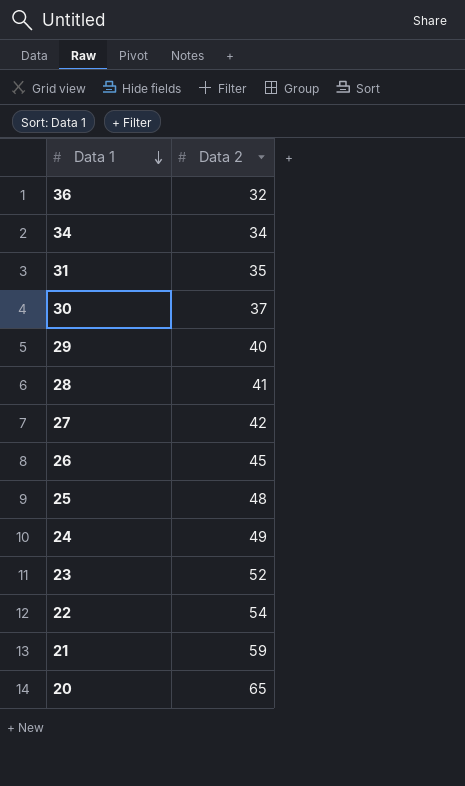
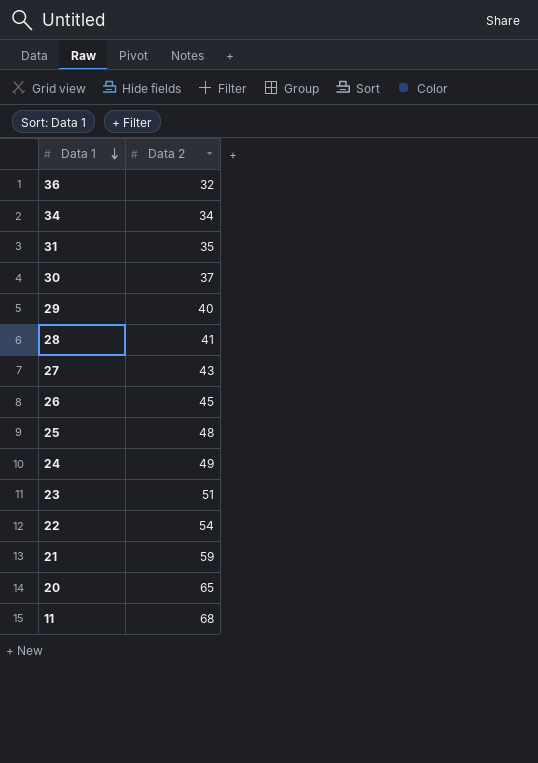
27 | Data 2: 42 -> 43
23 | Data 2: 52 -> 51
row 11: none -> 68

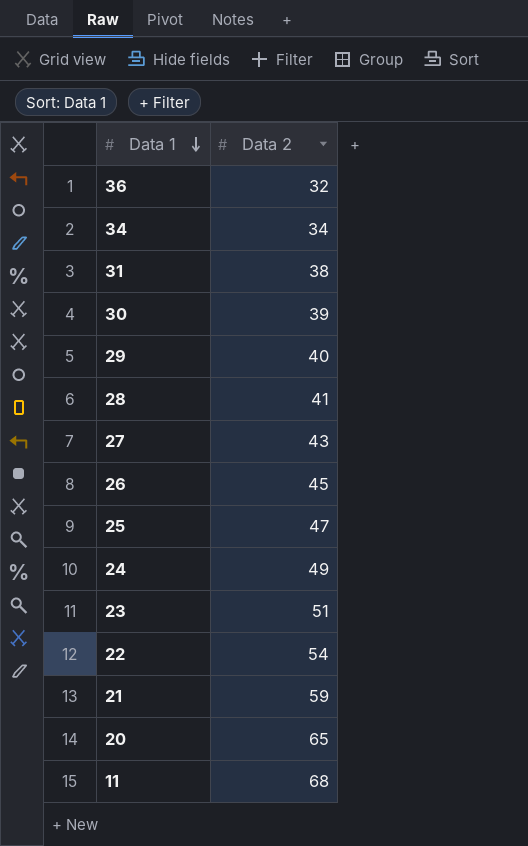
31 | Data 2: 35 -> 38
30 | Data 2: 37 -> 39
25 | Data 2: 48 -> 47

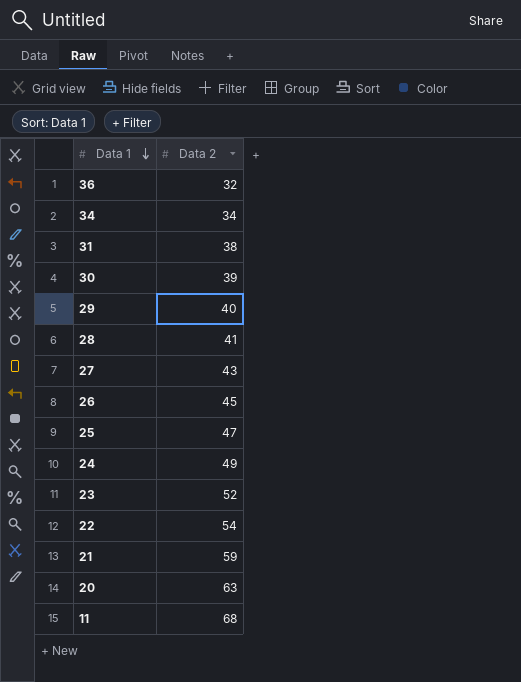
23 | Data 2: 51 -> 52
20 | Data 2: 65 -> 63

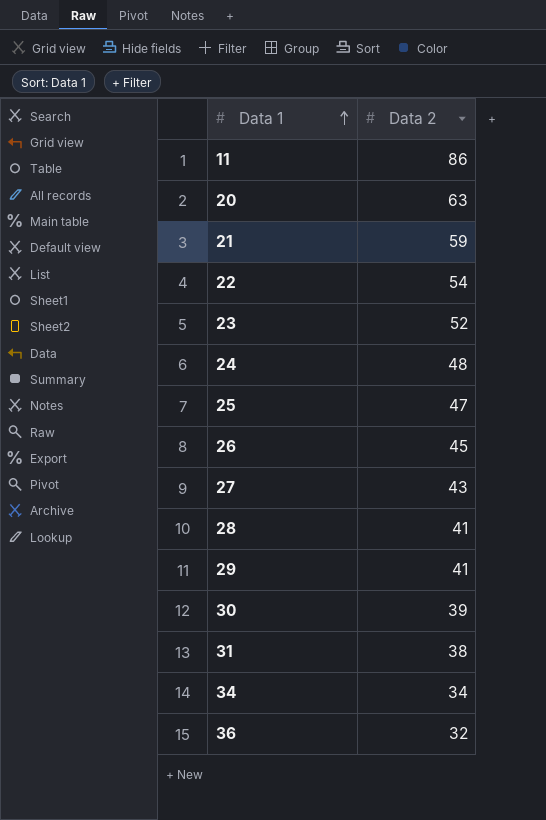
row order: Data 1 descending -> Data 1 ascending
11 | Data 2: 68 -> 86
24 | Data 2: 49 -> 48
29 | Data 2: 40 -> 41

